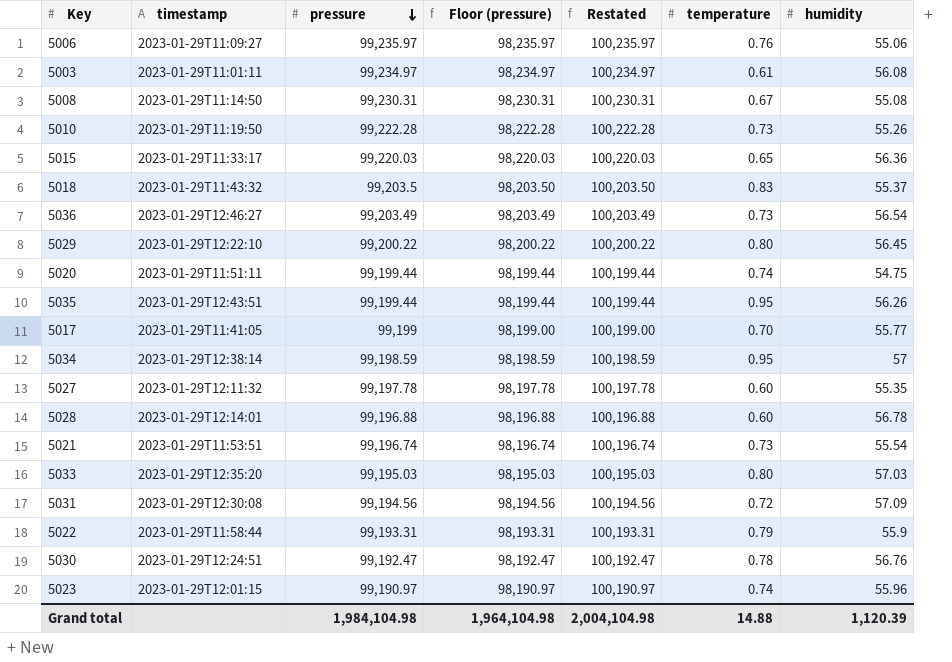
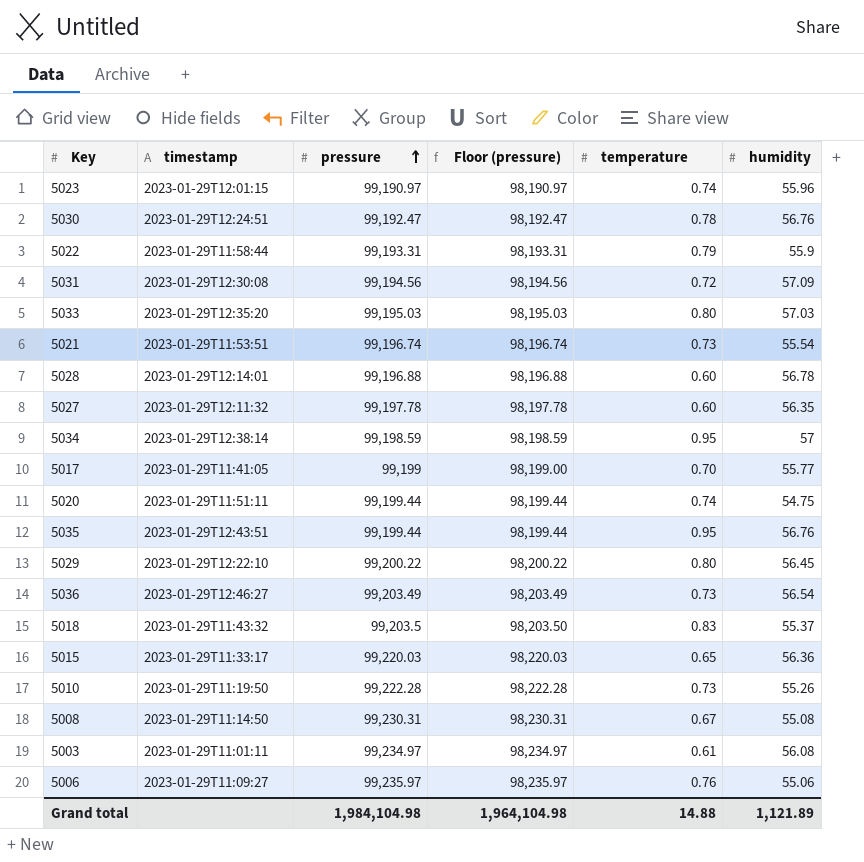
row order: pressure descending -> pressure ascending
column Restated | formula: [pressure] + 1000 -> none
5027 | humidity: 55.35 -> 56.35
5035 | humidity: 56.26 -> 56.76
Grand total | humidity: 1,120.39 -> 1,121.89

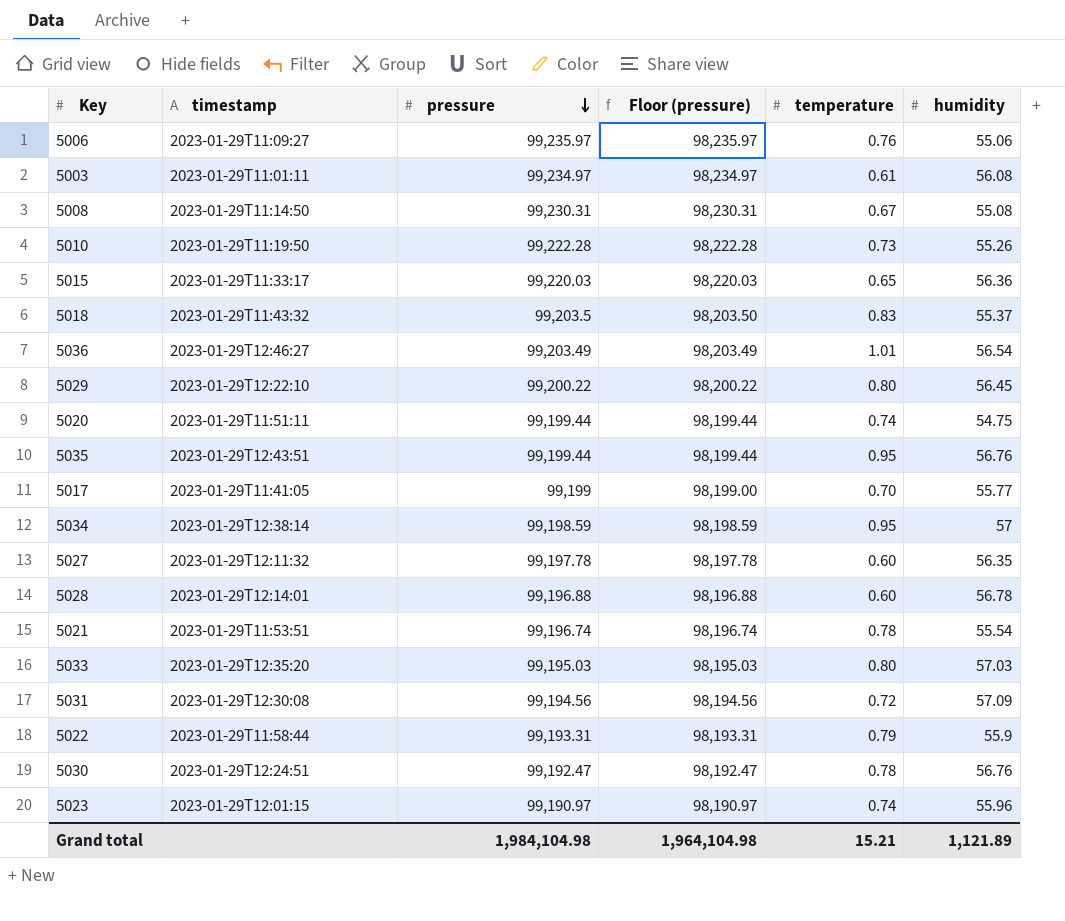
row order: pressure ascending -> pressure descending
5036 | temperature: 0.73 -> 1.01
5021 | temperature: 0.73 -> 0.78
Grand total | temperature: 14.88 -> 15.21

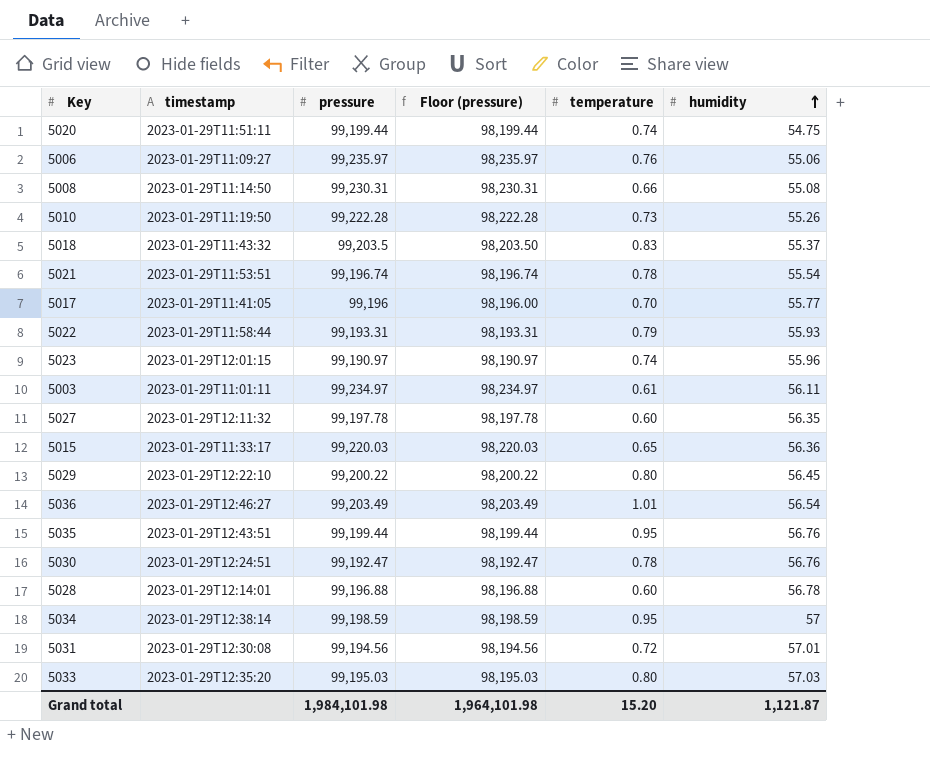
row order: pressure descending -> humidity ascending
5008 | temperature: 0.67 -> 0.66
5017 | pressure: 99,199 -> 99,196
5017 | Floor (pressure): 98,199.00 -> 98,196.00
5022 | humidity: 55.9 -> 55.93
5003 | humidity: 56.08 -> 56.11
5031 | humidity: 57.09 -> 57.01
Grand total | pressure: 1,984,104.98 -> 1,984,101.98
Grand total | Floor (pressure): 1,964,104.98 -> 1,964,101.98
Grand total | temperature: 15.21 -> 15.20
Grand total | humidity: 1,121.89 -> 1,121.87

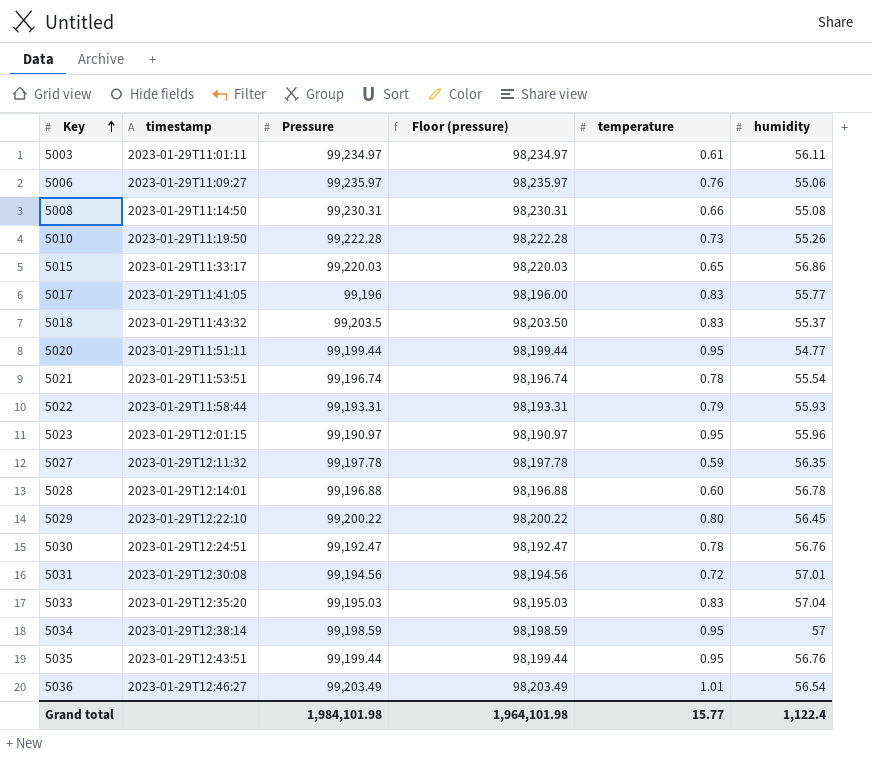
row order: humidity ascending -> Key ascending
column name: pressure -> Pressure
5015 | humidity: 56.36 -> 56.86
5017 | temperature: 0.70 -> 0.83
5020 | temperature: 0.74 -> 0.95
5020 | humidity: 54.75 -> 54.77
5023 | temperature: 0.74 -> 0.95
5027 | temperature: 0.60 -> 0.59
5033 | temperature: 0.80 -> 0.83
5033 | humidity: 57.03 -> 57.04
Grand total | temperature: 15.20 -> 15.77
Grand total | humidity: 1,121.87 -> 1,122.4

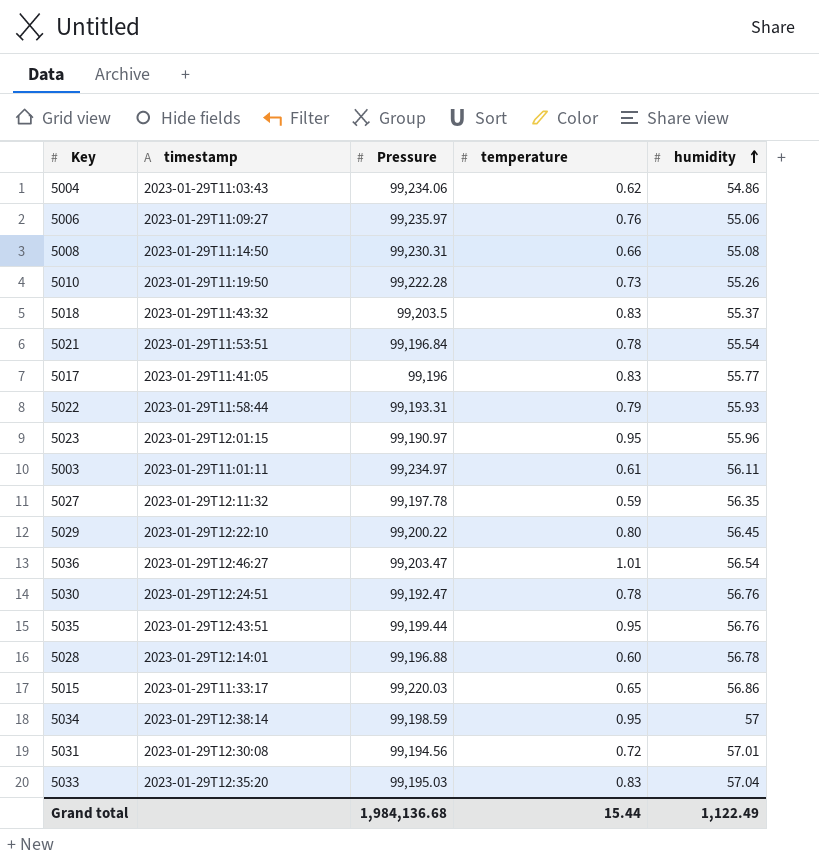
row order: Key ascending -> humidity ascending
column Floor (pressure) | formula: [Pressure] - 1000 -> none
row 5020: 2023-01-29T11:51:11 | 99,199.44 | 98,199.44 | 0.95 | 54.77 -> none
row 5004: none -> 2023-01-29T11:03:43 | 99,234.06 | 0.62 | 54.86
5021 | Pressure: 99,196.74 -> 99,196.84
5036 | Pressure: 99,203.49 -> 99,203.47
Grand total | Pressure: 1,984,101.98 -> 1,984,136.68
Grand total | temperature: 15.77 -> 15.44
Grand total | humidity: 1,122.4 -> 1,122.49

